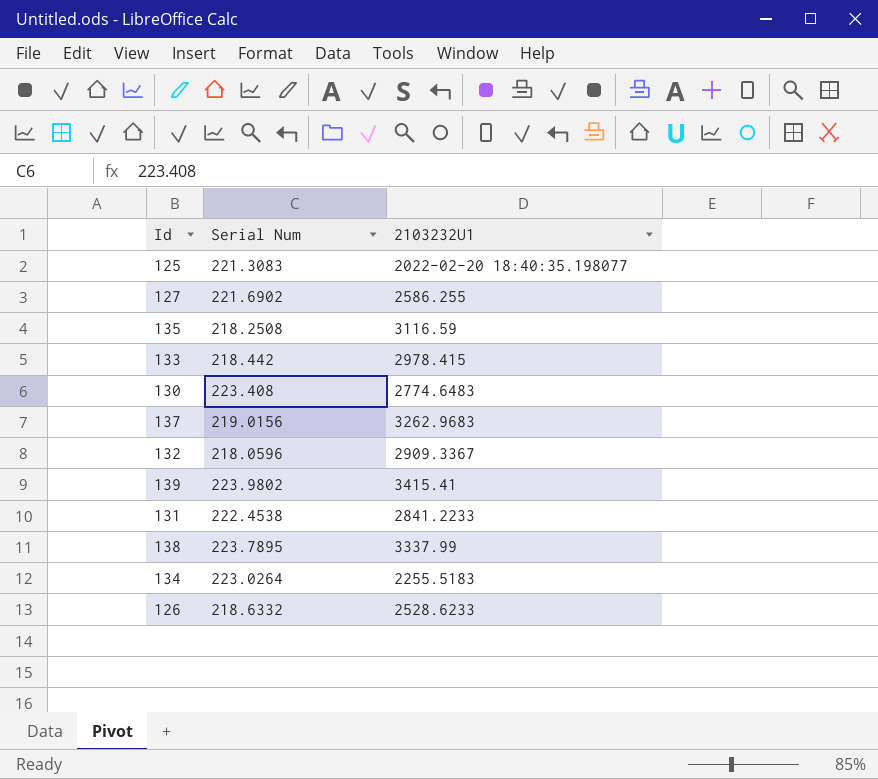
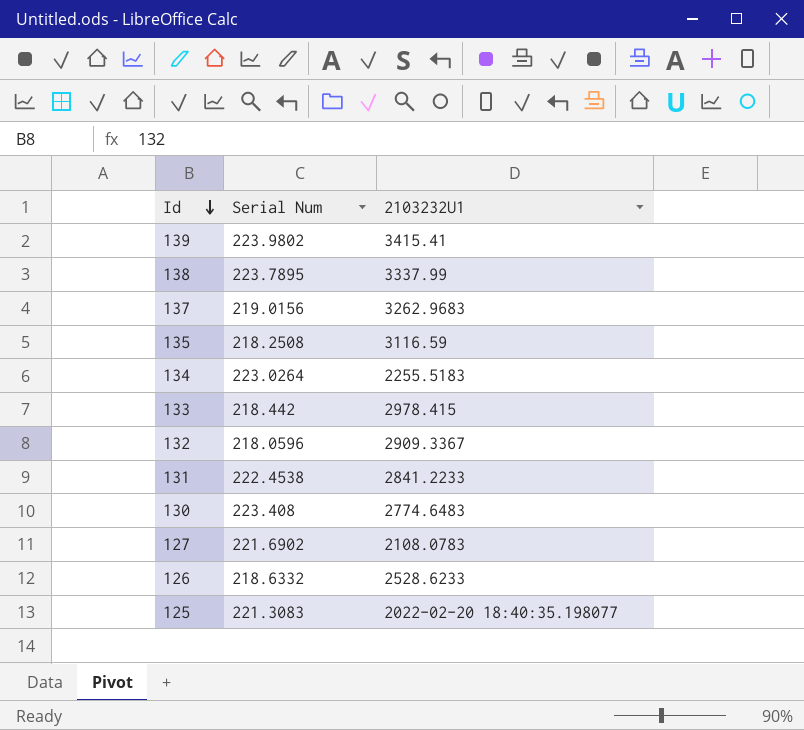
row order: none -> Id descending
127 | 2103232U1: 2586.255 -> 2108.0783

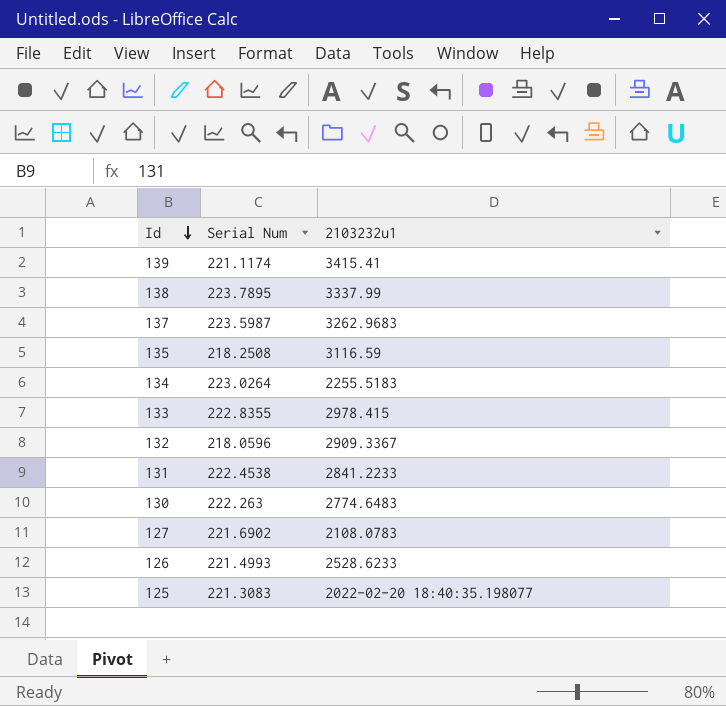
column name: 2103232U1 -> 2103232u1
139 | Serial Num: 223.9802 -> 221.1174
137 | Serial Num: 219.0156 -> 223.5987
133 | Serial Num: 218.442 -> 222.8355
130 | Serial Num: 223.408 -> 222.263
126 | Serial Num: 218.6332 -> 221.4993

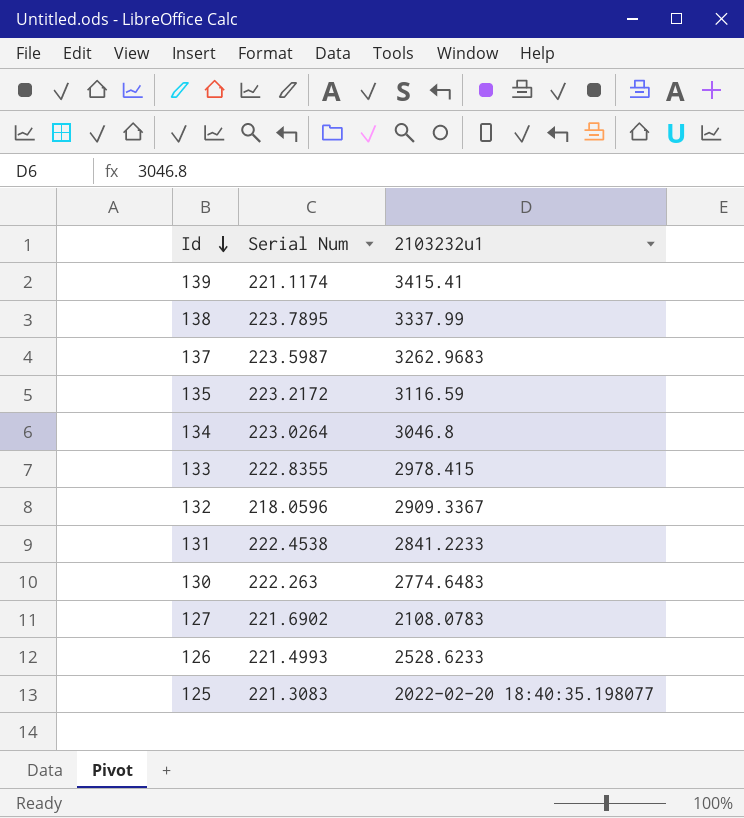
135 | Serial Num: 218.2508 -> 223.2172
134 | 2103232u1: 2255.5183 -> 3046.8

